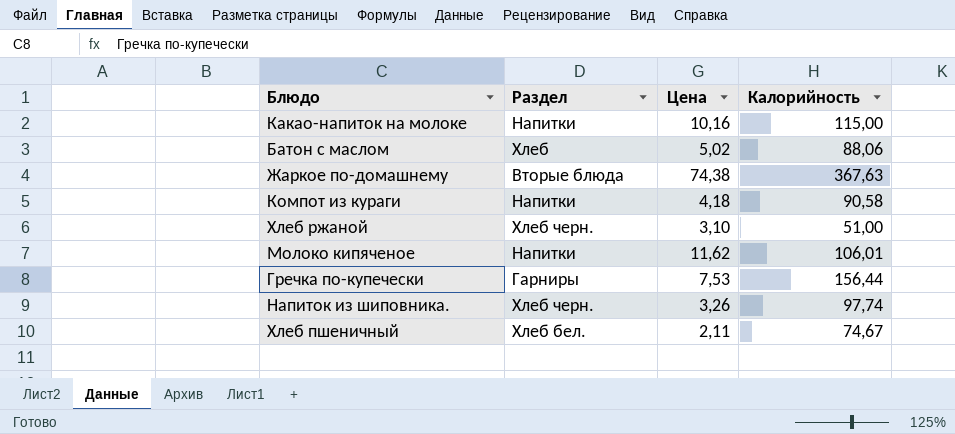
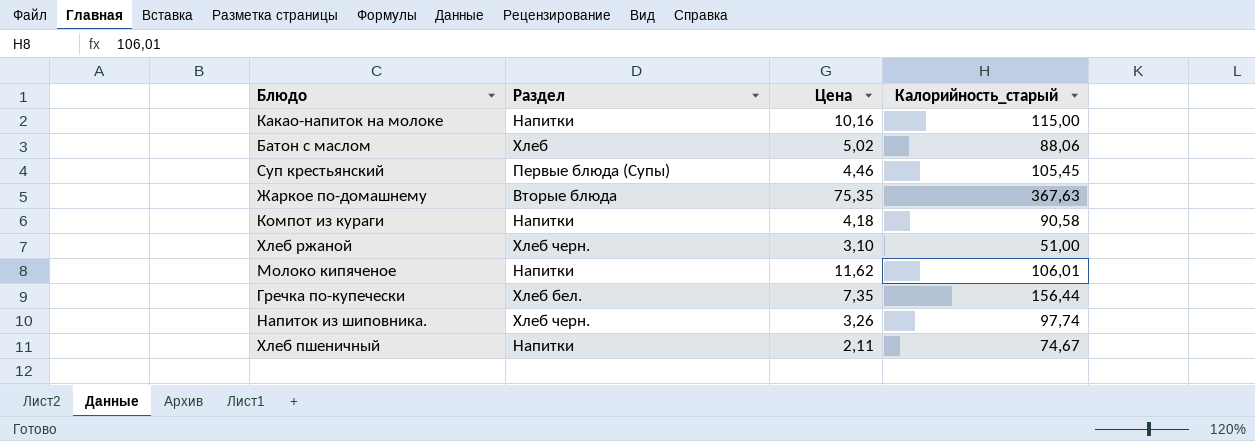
column name: Калорийность -> Калорийность_старый
row Суп крестьянский: none -> Первые блюда (Супы) | 4,46 | 105,45
Жаркое по-домашнему | Цена: 74,38 -> 75,35
Гречка по-купечески | Раздел: Гарниры -> Хлеб бел.
Гречка по-купечески | Цена: 7,53 -> 7,35
Хлеб пшеничный | Раздел: Хлеб бел. -> Напитки

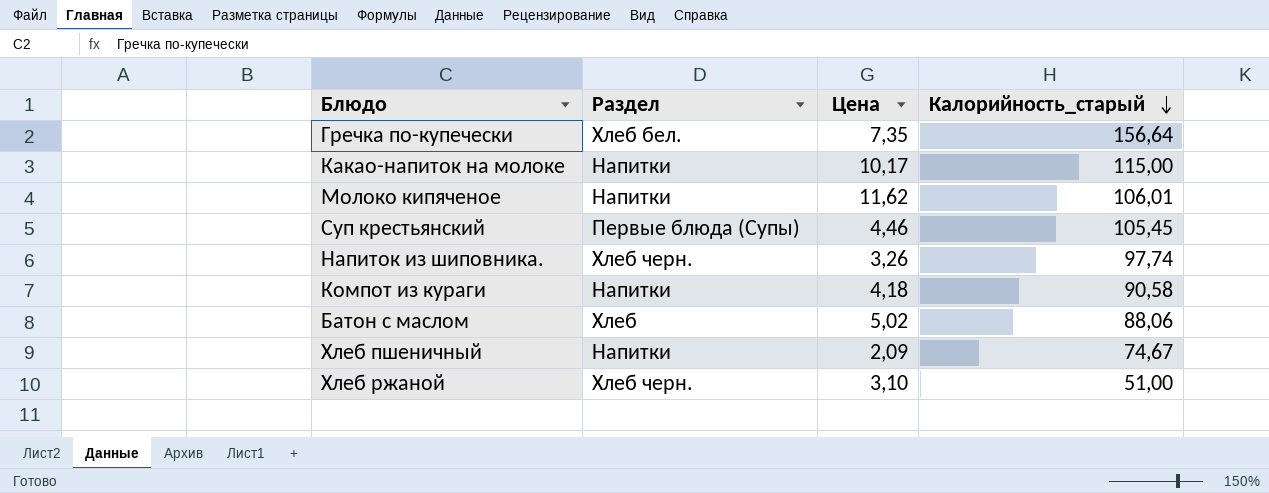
row order: none -> Калорийность_старый descending
row Жаркое по-домашнему: Вторые блюда | 75,35 | 367,63 -> none
Гречка по-купечески | Калорийность_старый: 156,44 -> 156,64
Какао-напиток на молоке | Цена: 10,16 -> 10,17
Хлеб пшеничный | Цена: 2,11 -> 2,09

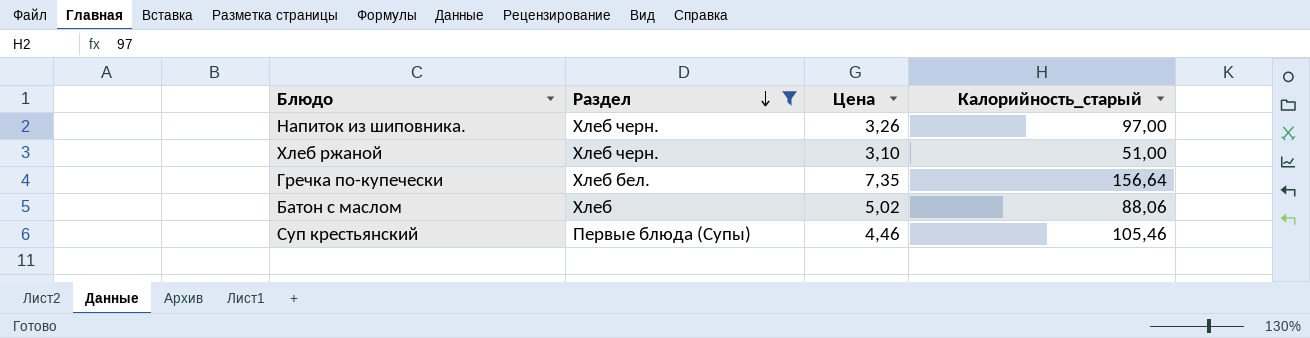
filter: none -> Раздел != Напитки
row order: Калорийность_старый descending -> Раздел descending
Напиток из шиповника. | Калорийность_старый: 97,74 -> 97,00
Суп крестьянский | Калорийность_старый: 105,45 -> 105,46

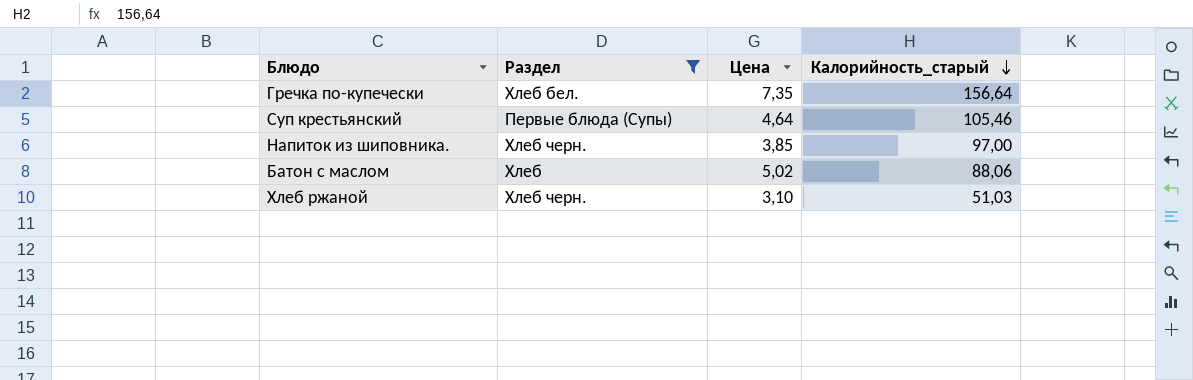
row order: Раздел descending -> Калорийность_старый descending
Суп крестьянский | Цена: 4,46 -> 4,64
Напиток из шиповника. | Цена: 3,26 -> 3,85
Хлеб ржаной | Калорийность_старый: 51,00 -> 51,03

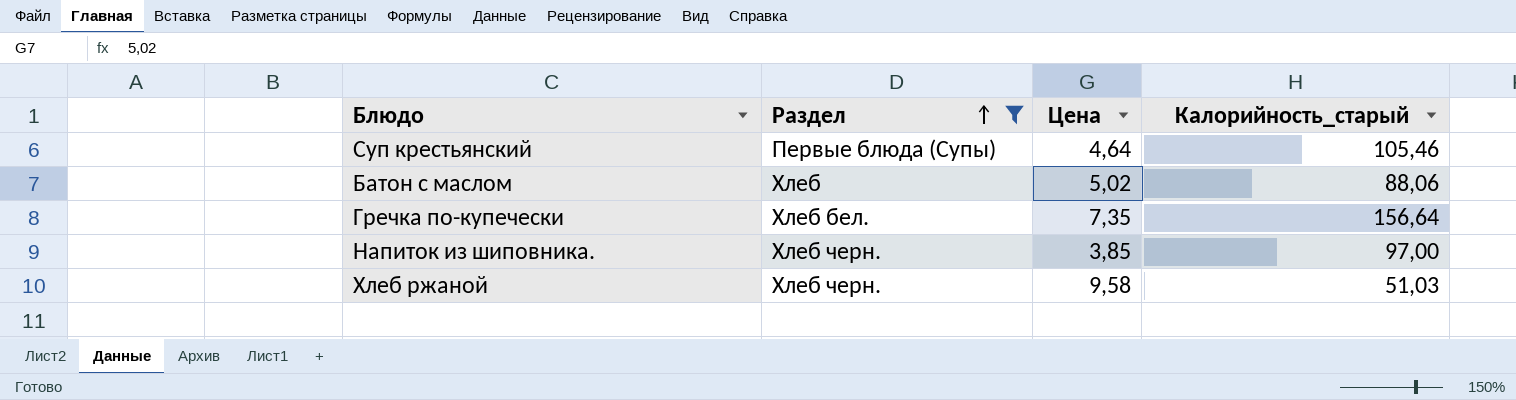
row order: Калорийность_старый descending -> Раздел ascending
Хлеб ржаной | Цена: 3,10 -> 9,58

